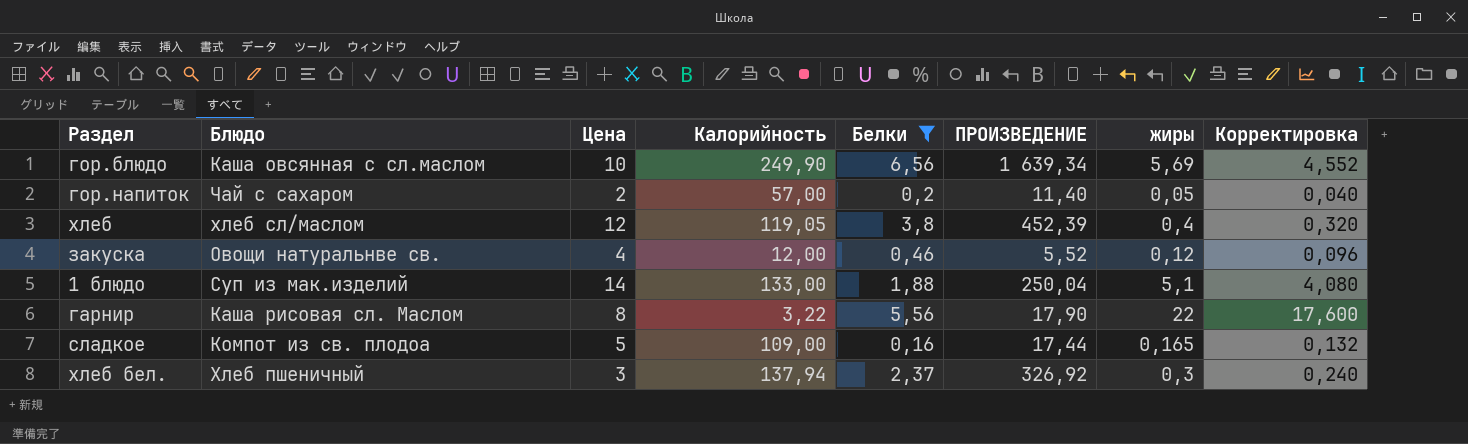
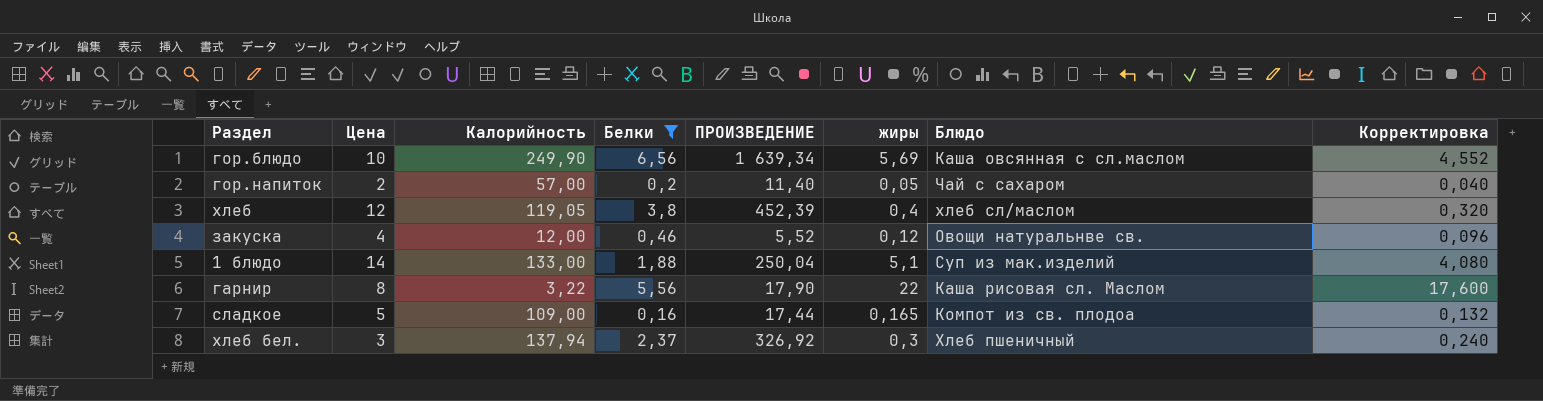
column Блюдо | position: 2 -> 7

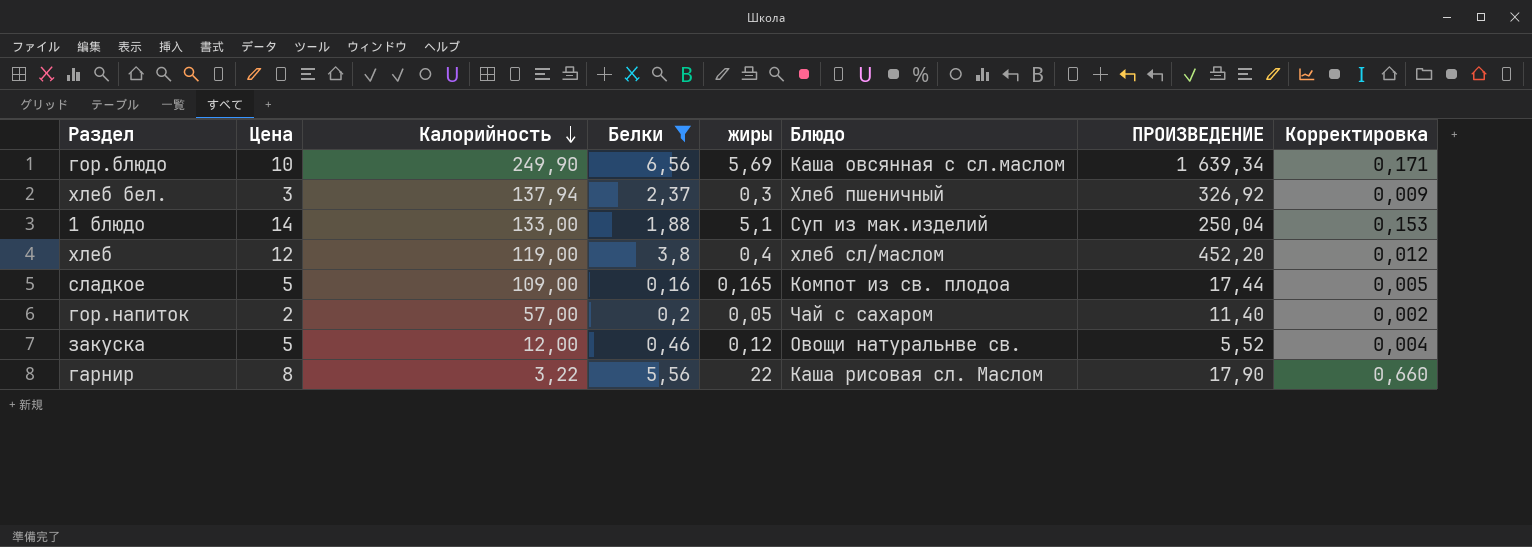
row order: none -> Калорийность descending
column ПРОИЗВЕДЕНИЕ | position: 5 -> 7
column Корректировка | formula: [жиры] * 0,8 -> [жиры] * 0,03
хлеб | Калорийность: 119,05 -> 119,00
хлеб | ПРОИЗВЕДЕНИЕ: 452,39 -> 452,20
закуска | Цена: 4 -> 5

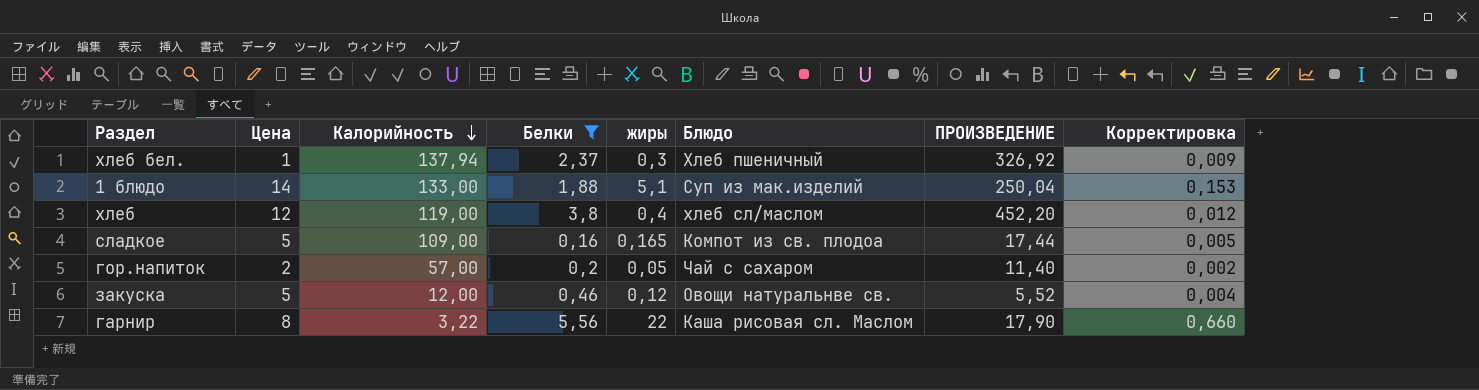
row гор.блюдо: 10 | 249,90 | 6,56 | 5,69 | Каша овсянная с сл.маслом | 1 639,34 | 0,171 -> none
хлеб бел. | Цена: 3 -> 1

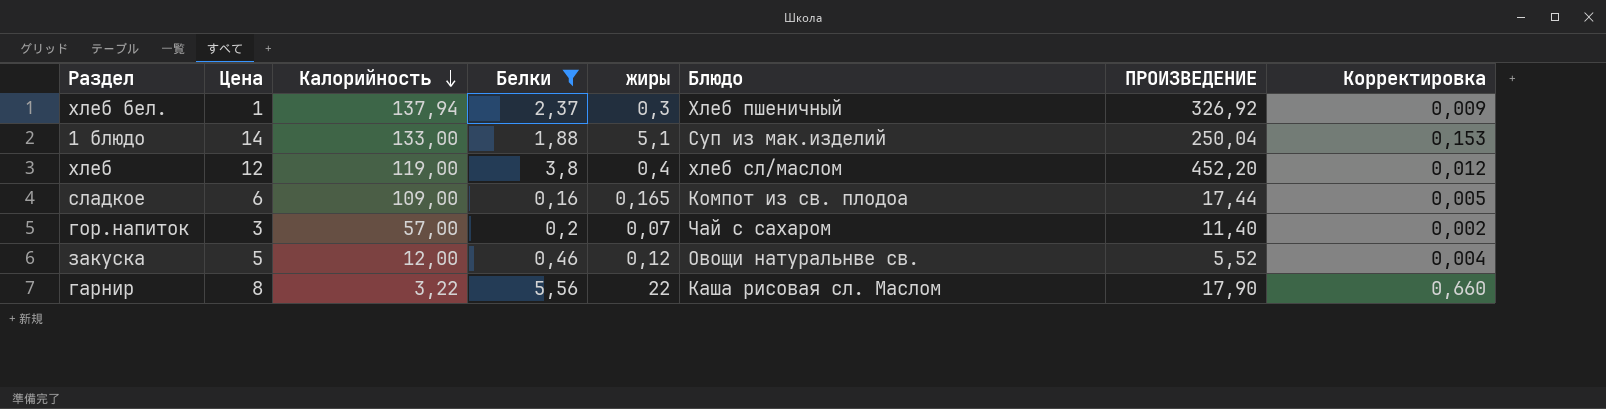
сладкое | Цена: 5 -> 6
гор.напиток | Цена: 2 -> 3
гор.напиток | жиры: 0,05 -> 0,07

